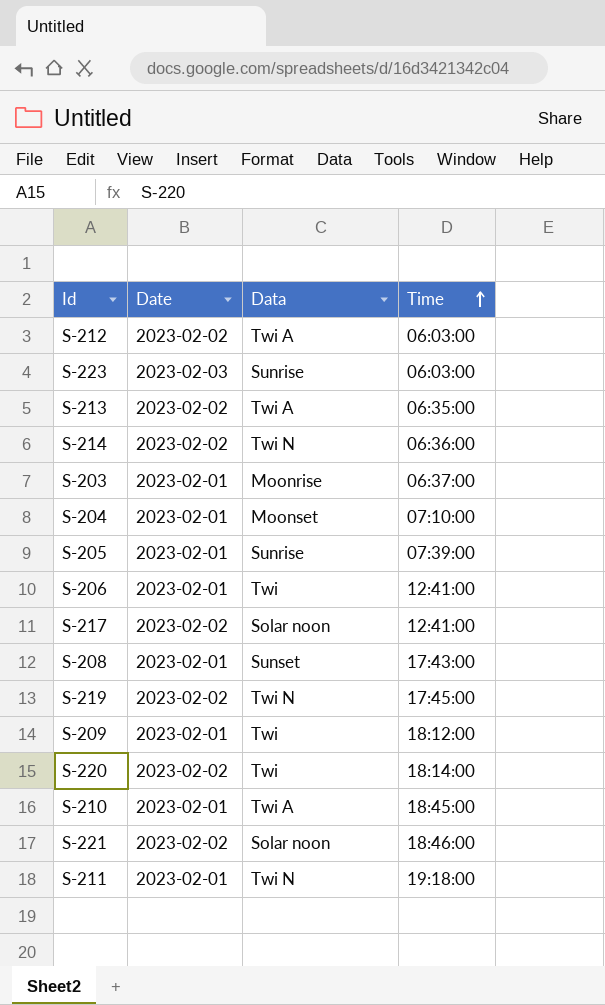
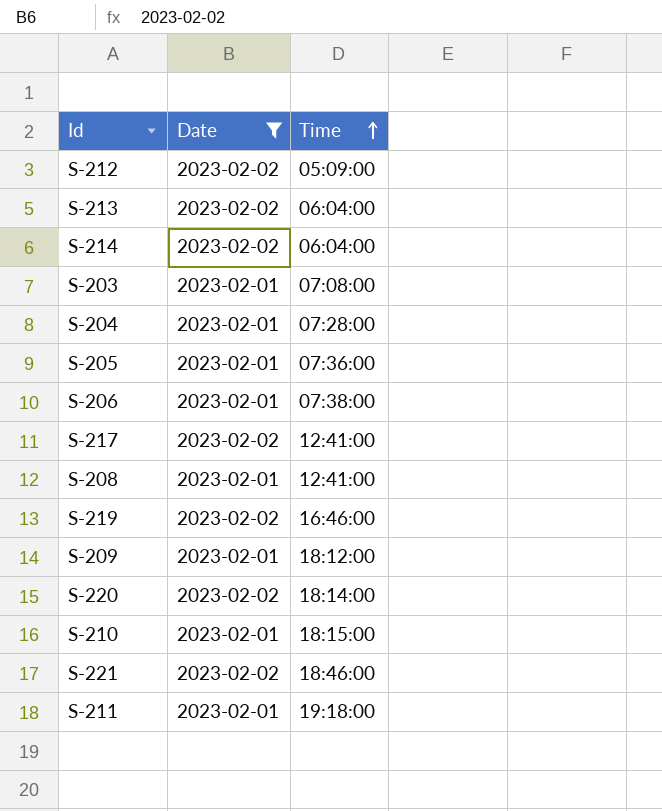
filter: none -> Date != 2023-02-03
column Data | position: 3 -> none
S-212 | Time: 06:03:00 -> 05:09:00
S-213 | Time: 06:35:00 -> 06:04:00
S-214 | Time: 06:36:00 -> 06:04:00
S-203 | Time: 06:37:00 -> 07:08:00
S-204 | Time: 07:10:00 -> 07:28:00
S-205 | Time: 07:39:00 -> 07:36:00
S-206 | Time: 12:41:00 -> 07:38:00
S-208 | Time: 17:43:00 -> 12:41:00
S-219 | Time: 17:45:00 -> 16:46:00
S-210 | Time: 18:45:00 -> 18:15:00

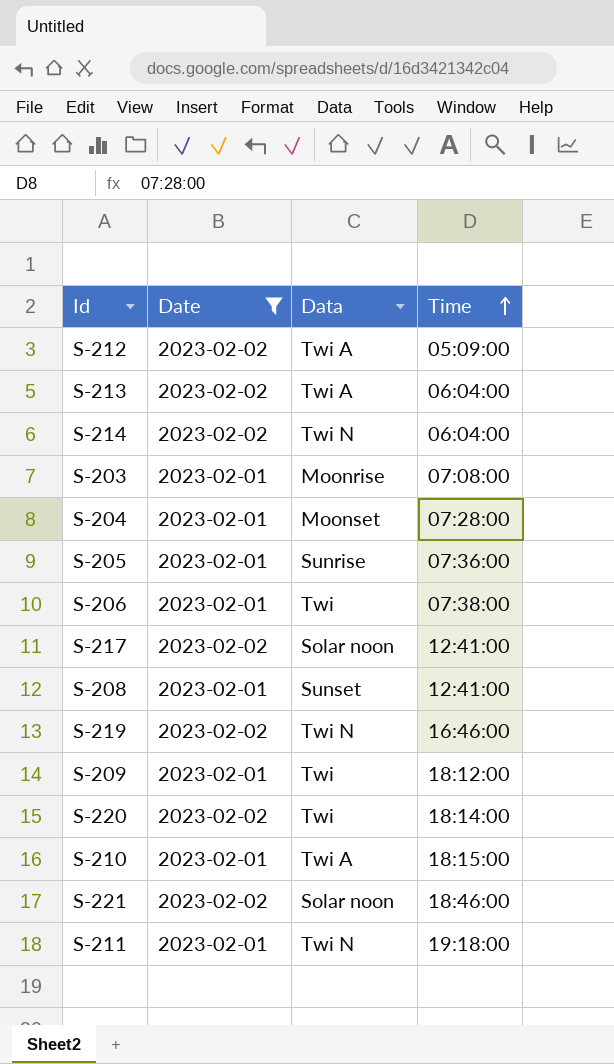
column Data | position: none -> 3

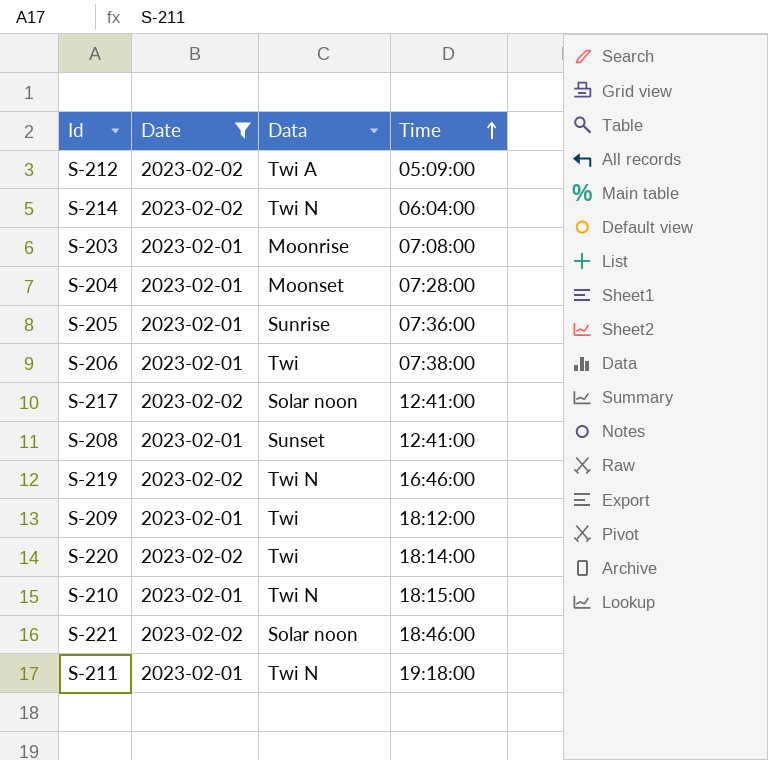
row S-213: 2023-02-02 | Twi A | 06:04:00 -> none
S-210 | Data: Twi A -> Twi N

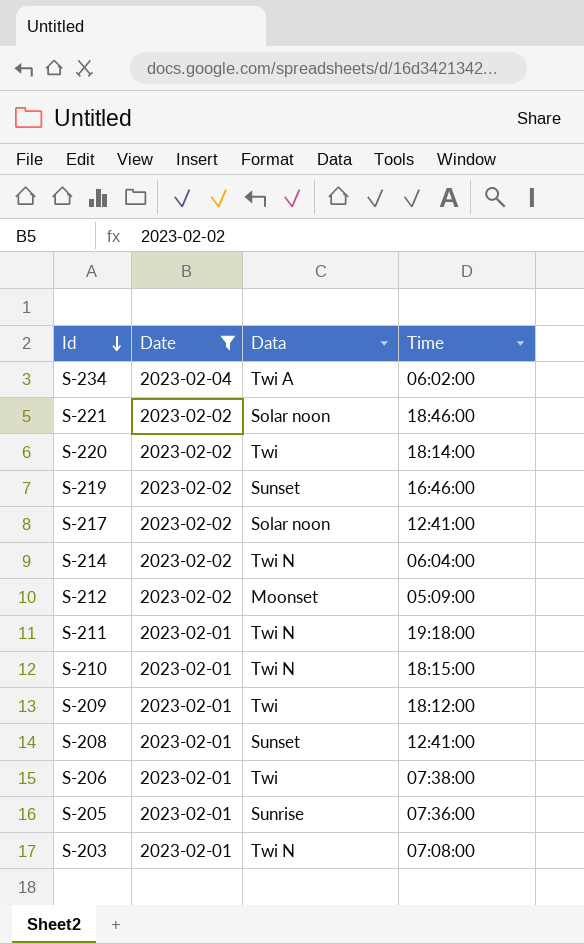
row order: Time ascending -> Id descending
row S-204: 2023-02-01 | Moonset | 07:28:00 -> none
row S-234: none -> 2023-02-04 | Twi A | 06:02:00
S-219 | Data: Twi N -> Sunset
S-212 | Data: Twi A -> Moonset
S-203 | Data: Moonrise -> Twi N

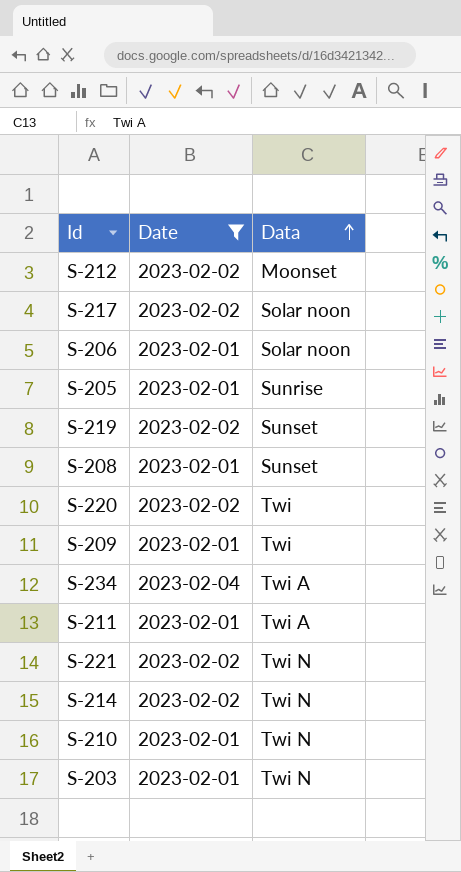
row order: Id descending -> Data ascending
column Time | position: 4 -> none
S-206 | Data: Twi -> Solar noon
S-211 | Data: Twi N -> Twi A
S-221 | Data: Solar noon -> Twi N

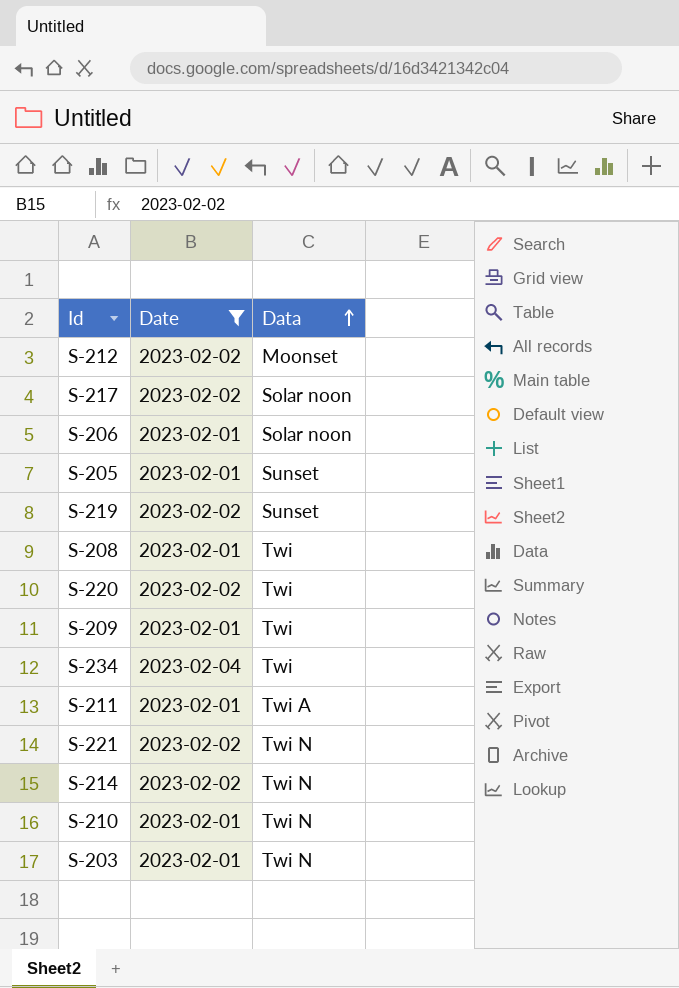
S-205 | Data: Sunrise -> Sunset
S-208 | Data: Sunset -> Twi
S-234 | Data: Twi A -> Twi

